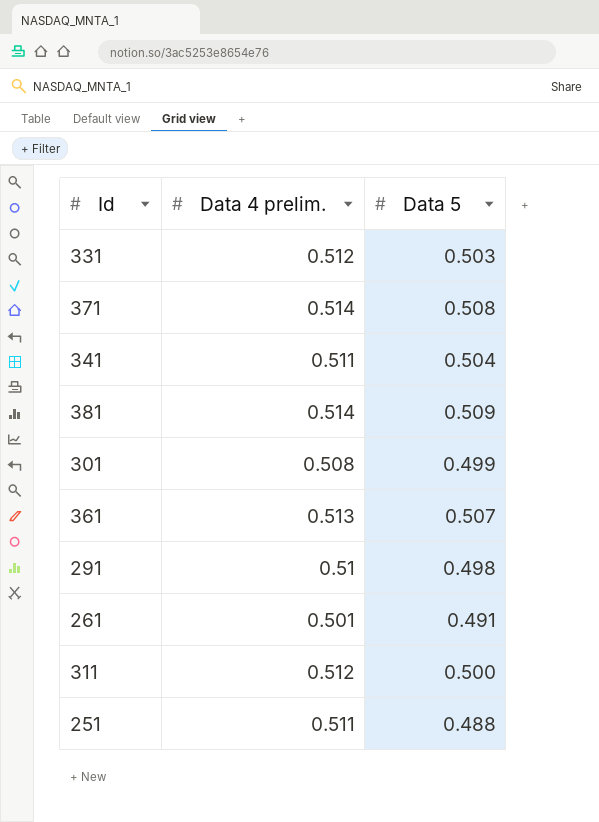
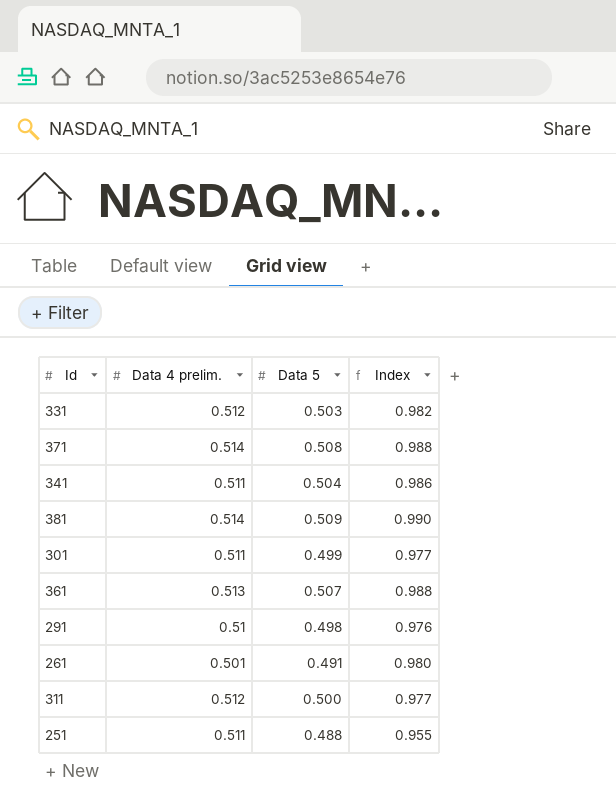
column Index | formula: none -> [Data 5] / [Data 4 prelim.]
301 | Data 4 prelim.: 0.508 -> 0.511

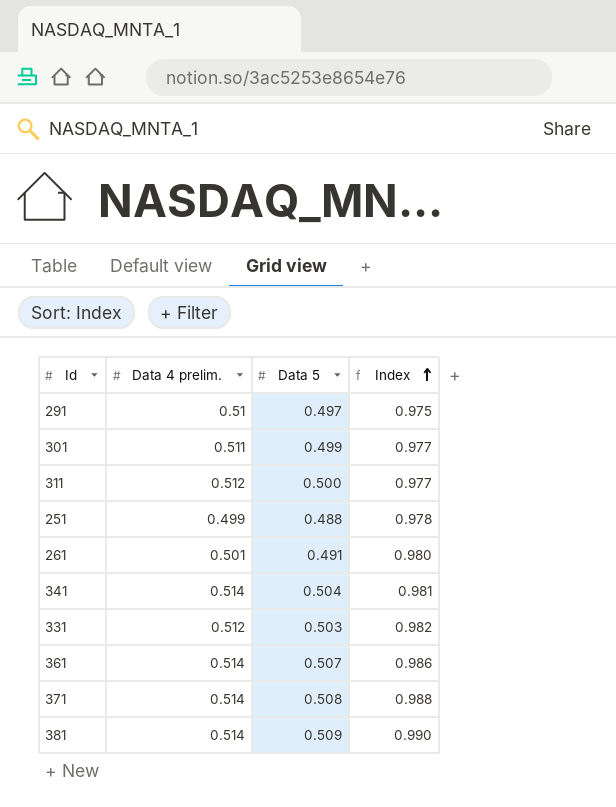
row order: none -> Index ascending
291 | Data 5: 0.498 -> 0.497
291 | Index: 0.976 -> 0.975
251 | Data 4 prelim.: 0.511 -> 0.499
251 | Index: 0.955 -> 0.978
341 | Data 4 prelim.: 0.511 -> 0.514
341 | Index: 0.986 -> 0.981
361 | Data 4 prelim.: 0.513 -> 0.514
361 | Index: 0.988 -> 0.986

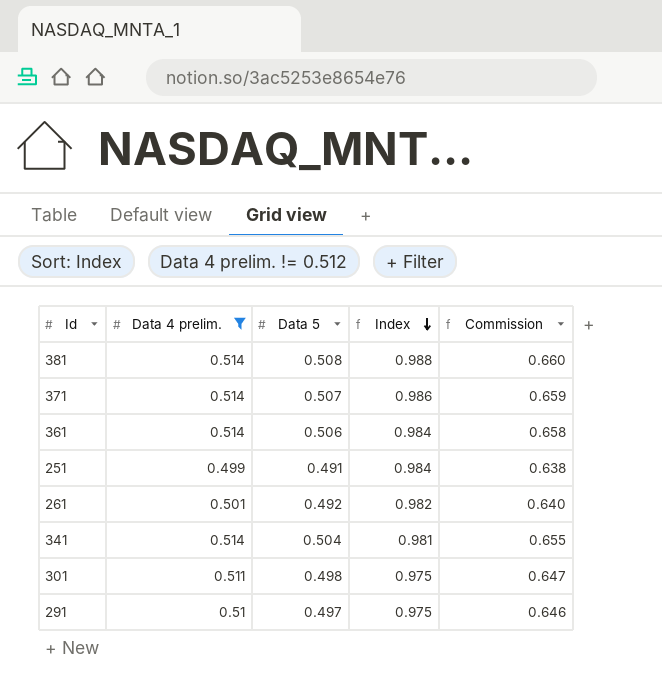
filter: none -> Data 4 prelim. != 0.512
row order: Index ascending -> Index descending
column Commission | formula: none -> [Data 5] * 1.3
381 | Data 5: 0.509 -> 0.508
381 | Index: 0.990 -> 0.988
371 | Data 5: 0.508 -> 0.507
371 | Index: 0.988 -> 0.986
361 | Data 5: 0.507 -> 0.506
361 | Index: 0.986 -> 0.984
251 | Data 5: 0.488 -> 0.491
251 | Index: 0.978 -> 0.984
261 | Data 5: 0.491 -> 0.492
261 | Index: 0.980 -> 0.982
301 | Data 5: 0.499 -> 0.498
301 | Index: 0.977 -> 0.975

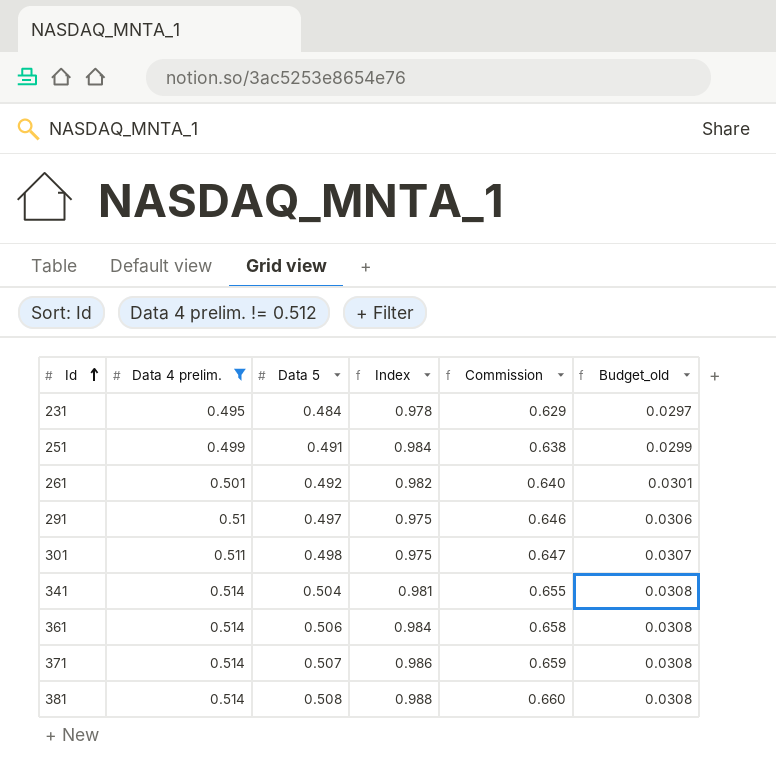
row order: Index descending -> Id ascending
column Budget_old | formula: none -> [Data 4 prelim.] * 0.06
row 231: none -> 0.495 | 0.484 | 0.978 | 0.629 | 0.0297

